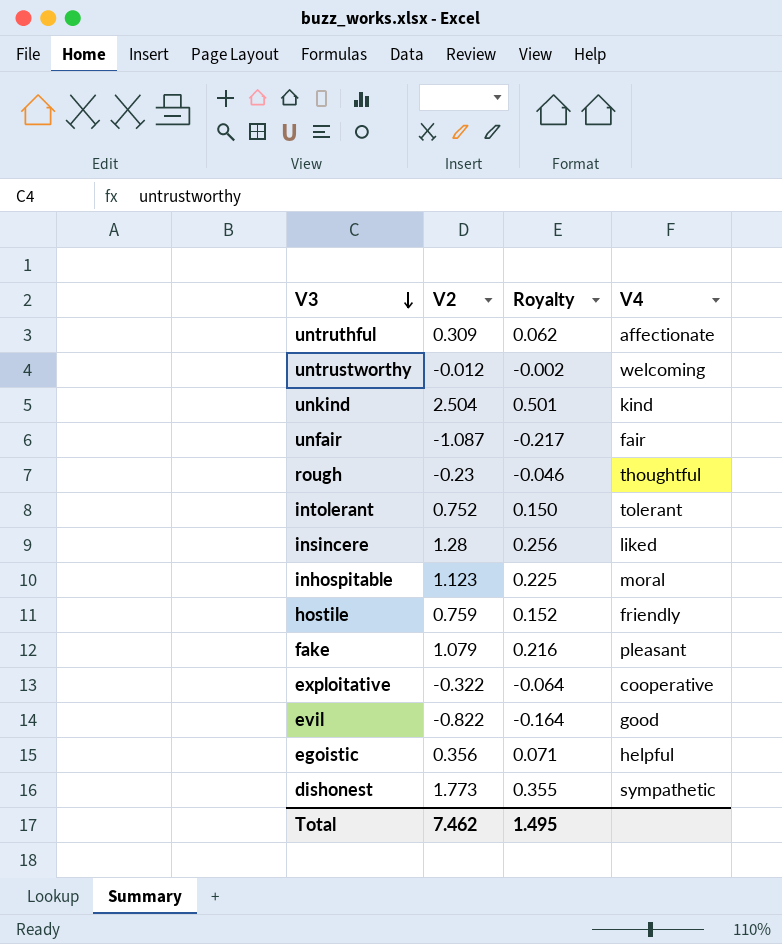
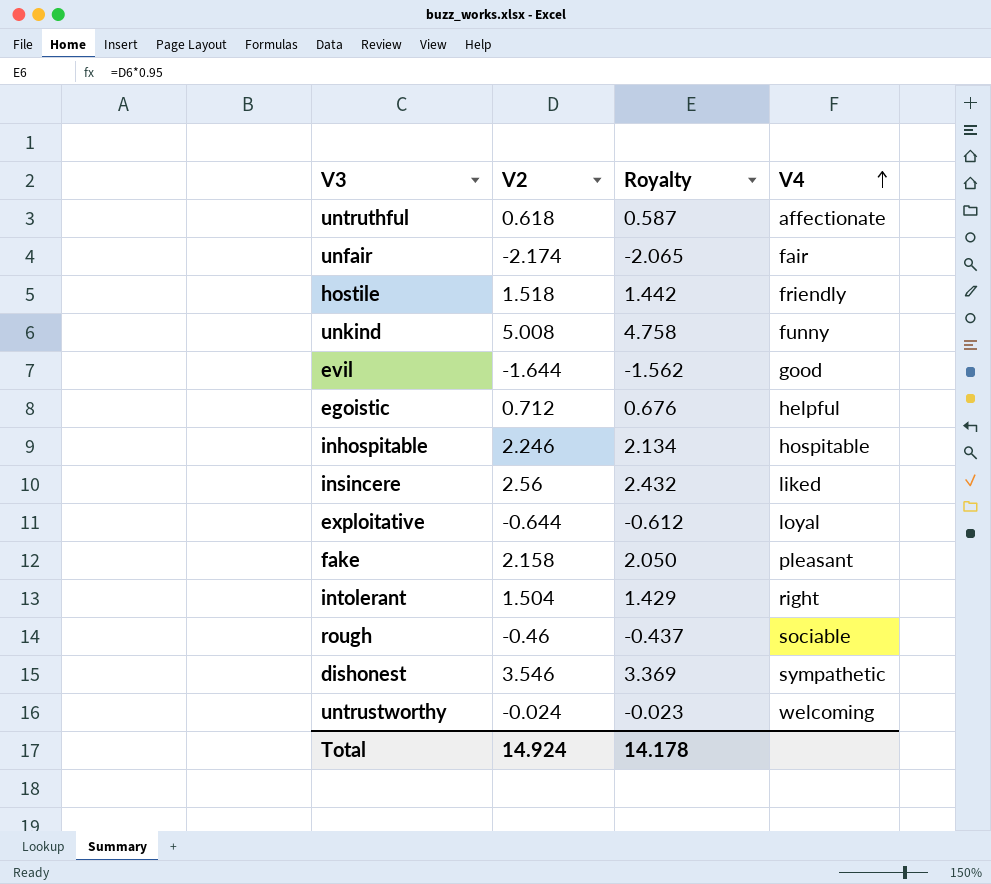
row order: V3 descending -> V4 ascending
column Royalty | formula: [V2] * 0.2 -> [V2] * 0.95
untruthful | V2: 0.309 -> 0.618
unfair | V2: -1.087 -> -2.174
hostile | V2: 0.759 -> 1.518
unkind | V2: 2.504 -> 5.008
unkind | V4: kind -> funny
evil | V2: -0.822 -> -1.644
egoistic | V2: 0.356 -> 0.712
inhospitable | V2: 1.123 -> 2.246
inhospitable | V4: moral -> hospitable
insincere | V2: 1.28 -> 2.56
exploitative | V2: -0.322 -> -0.644
exploitative | V4: cooperative -> loyal
fake | V2: 1.079 -> 2.158
intolerant | V2: 0.752 -> 1.504
intolerant | V4: tolerant -> right
rough | V2: -0.23 -> -0.46
rough | V4: thoughtful -> sociable
dishonest | V2: 1.773 -> 3.546
untrustworthy | V2: -0.012 -> -0.024
Total | V2: 7.462 -> 14.924
Total | Royalty: 1.495 -> 14.178

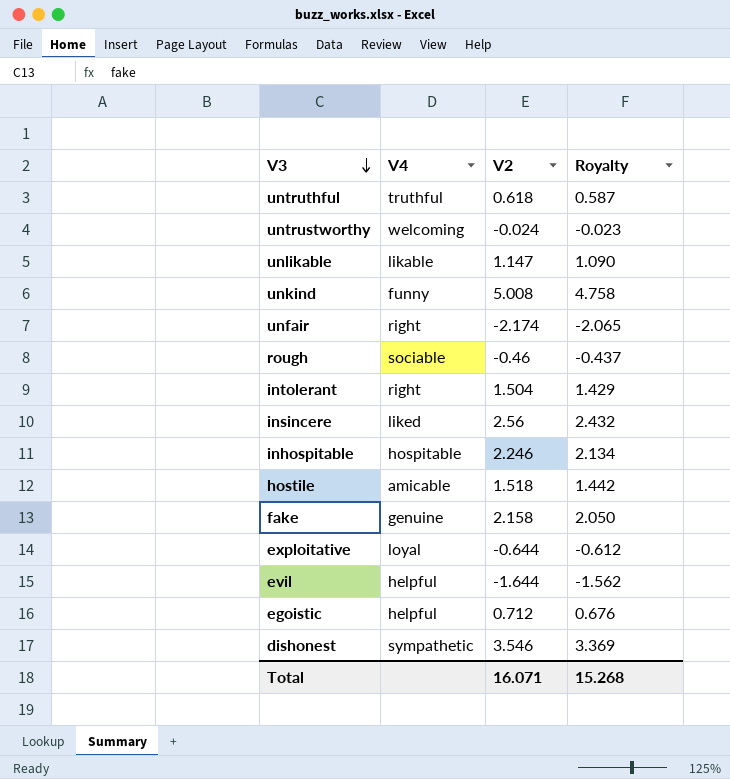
row order: V4 ascending -> V3 descending
column V4 | position: 4 -> 2
untruthful | V4: affectionate -> truthful
row unlikable: none -> likable | 1.147 | 1.090
unfair | V4: fair -> right
hostile | V4: friendly -> amicable
fake | V4: pleasant -> genuine
evil | V4: good -> helpful
Total | V2: 14.924 -> 16.071
Total | Royalty: 14.178 -> 15.268

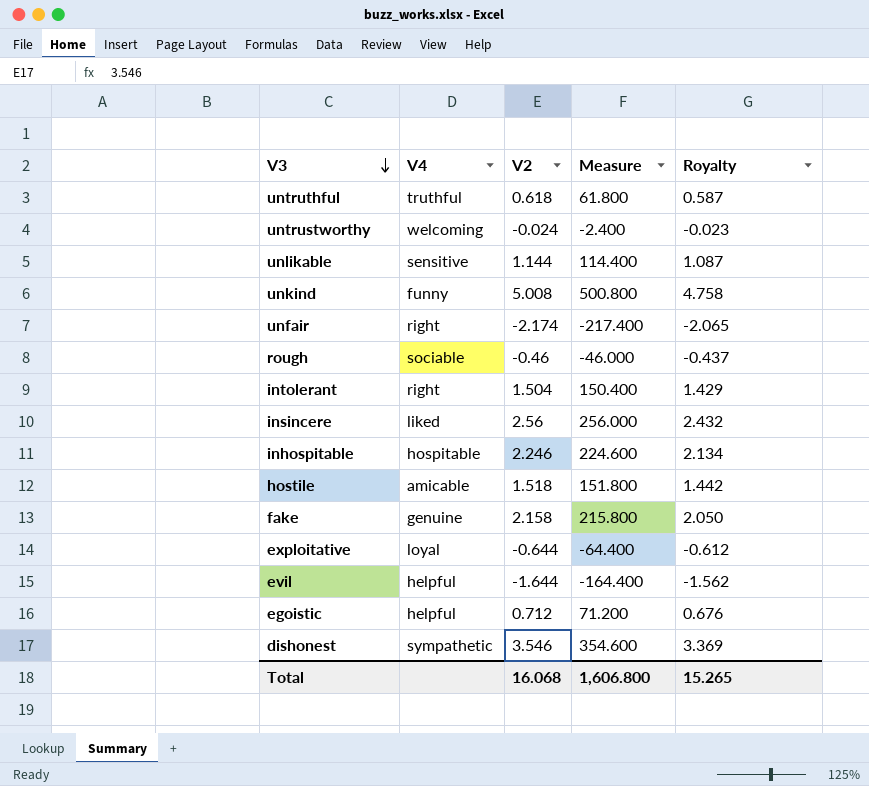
column Measure | formula: none -> [V2] * 100
unlikable | V4: likable -> sensitive
unlikable | V2: 1.147 -> 1.144
unlikable | Royalty: 1.090 -> 1.087
Total | V2: 16.071 -> 16.068
Total | Royalty: 15.268 -> 15.265

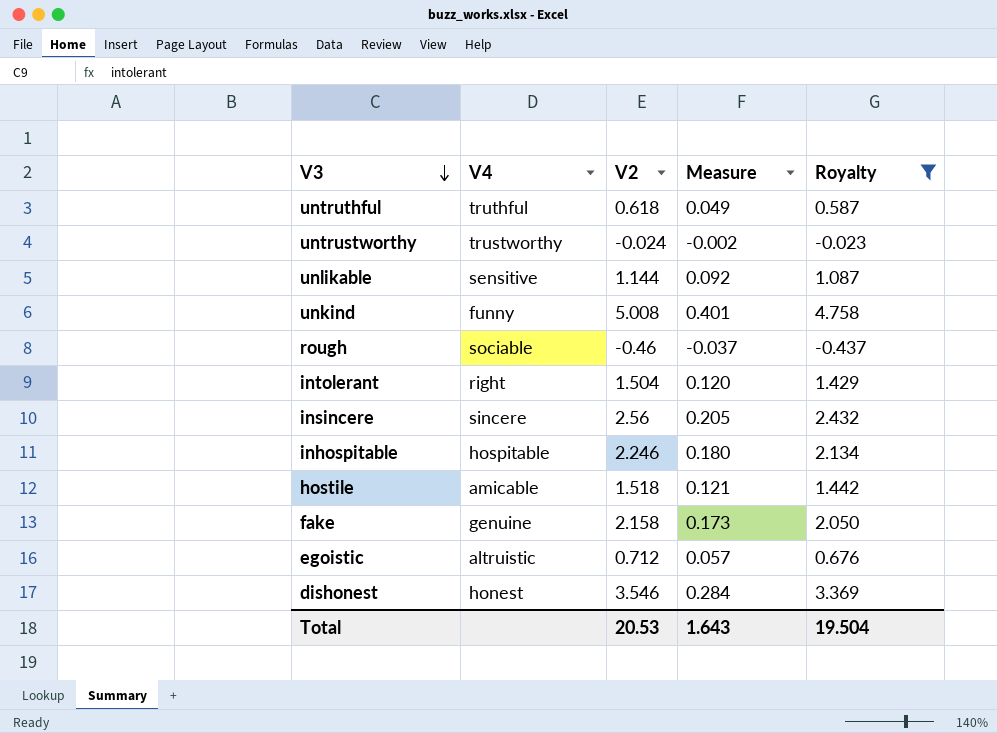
filter: none -> Royalty >= -0.437
column Measure | formula: [V2] * 100 -> [V2] * 0.08
untrustworthy | V4: welcoming -> trustworthy
insincere | V4: liked -> sincere
egoistic | V4: helpful -> altruistic
dishonest | V4: sympathetic -> honest
Total | V2: 16.068 -> 20.53
Total | Measure: 1,606.800 -> 1.643
Total | Royalty: 15.265 -> 19.504

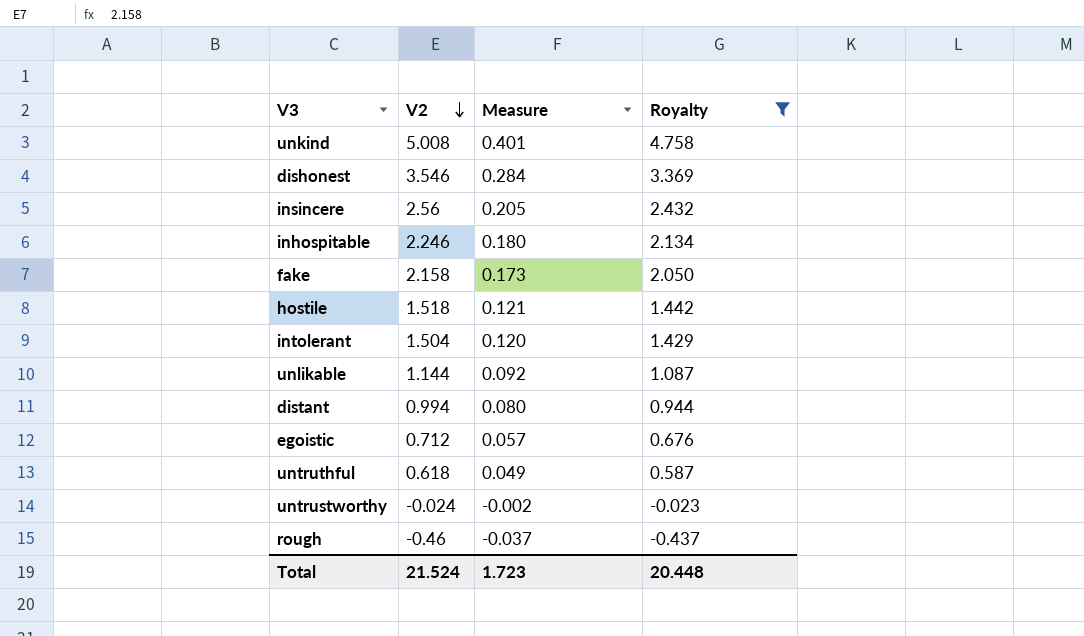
row order: V3 descending -> V2 descending
column V4 | position: 2 -> none
row distant: none -> 0.994 | 0.080 | 0.944
Total | V2: 20.53 -> 21.524
Total | Measure: 1.643 -> 1.723
Total | Royalty: 19.504 -> 20.448

